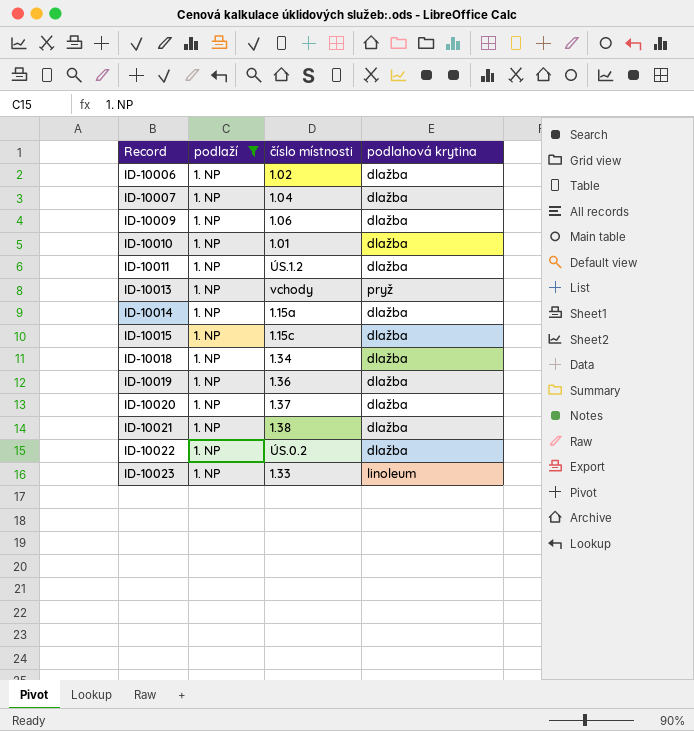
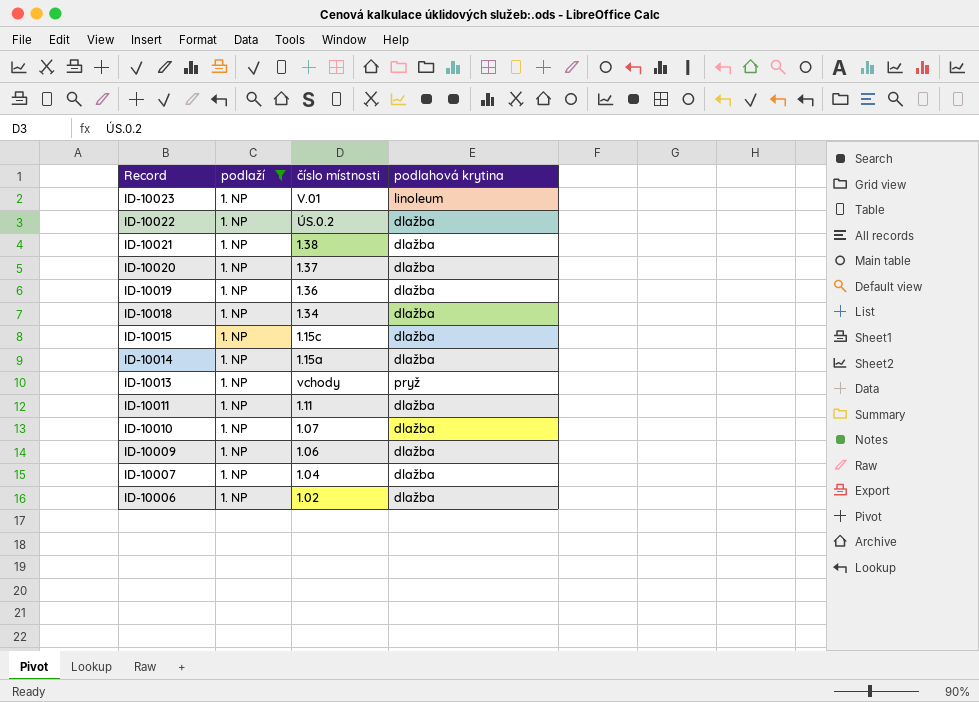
row order: Record ascending -> Record descending
ID-10023 | číslo místnosti: 1.33 -> V.01
ID-10011 | číslo místnosti: ÚS.1.2 -> 1.11
ID-10010 | číslo místnosti: 1.01 -> 1.07

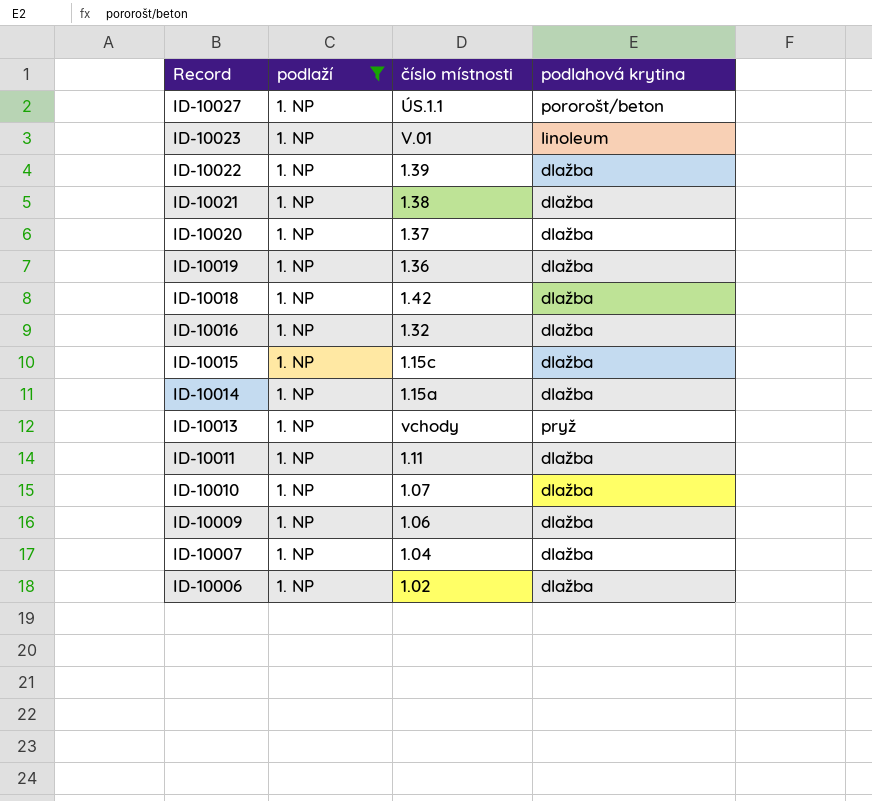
row ID-10027: none -> 1. NP | ÚS.1.1 | pororošt/beton
ID-10022 | číslo místnosti: ÚS.0.2 -> 1.39
ID-10018 | číslo místnosti: 1.34 -> 1.42
row ID-10016: none -> 1. NP | 1.32 | dlažba

